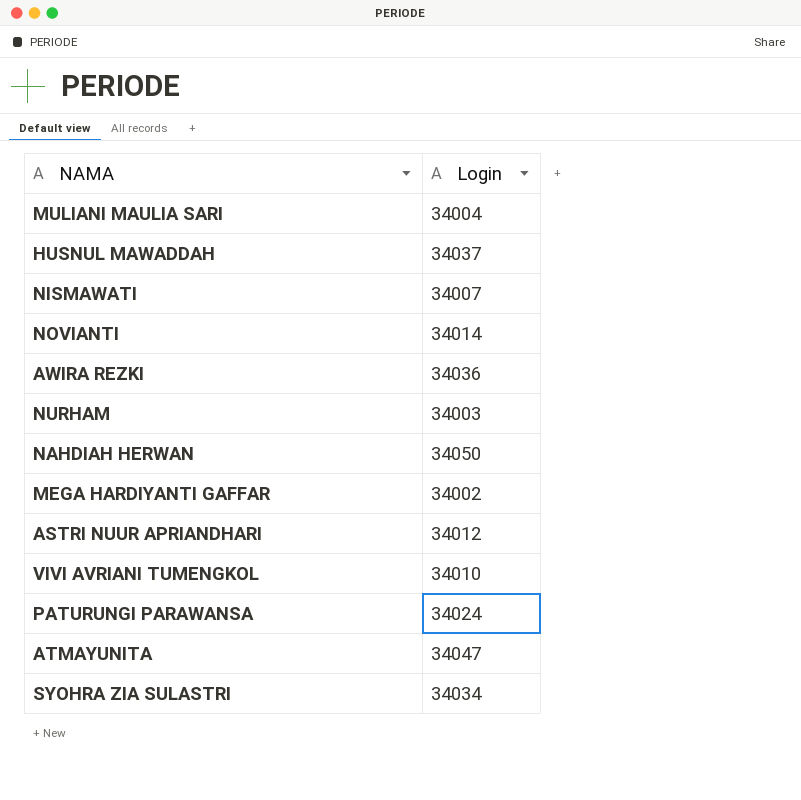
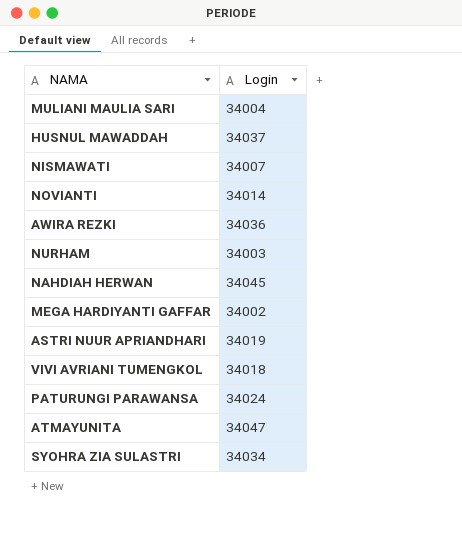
NAHDIAH HERWAN | Login: 34050 -> 34045
ASTRI NUUR APRIANDHARI | Login: 34012 -> 34019
VIVI AVRIANI TUMENGKOL | Login: 34010 -> 34018

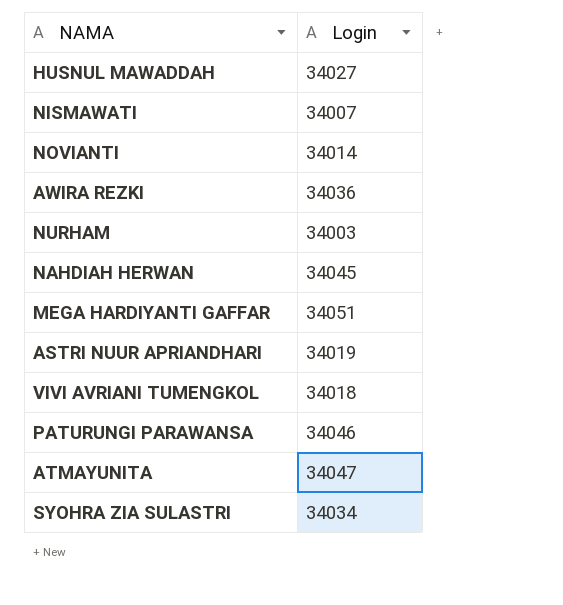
row MULIANI MAULIA SARI: 34004 -> none
HUSNUL MAWADDAH | Login: 34037 -> 34027
MEGA HARDIYANTI GAFFAR | Login: 34002 -> 34051
PATURUNGI PARAWANSA | Login: 34024 -> 34046

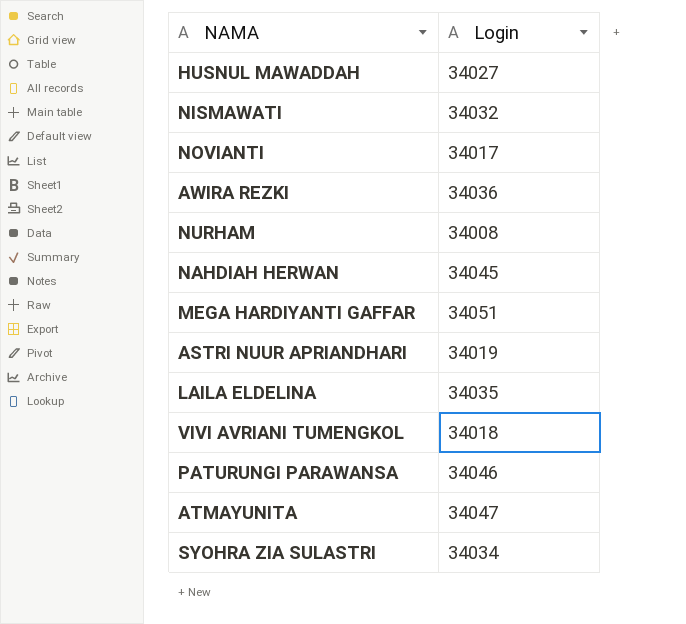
NISMAWATI | Login: 34007 -> 34032
NOVIANTI | Login: 34014 -> 34017
NURHAM | Login: 34003 -> 34008
row LAILA ELDELINA: none -> 34035

